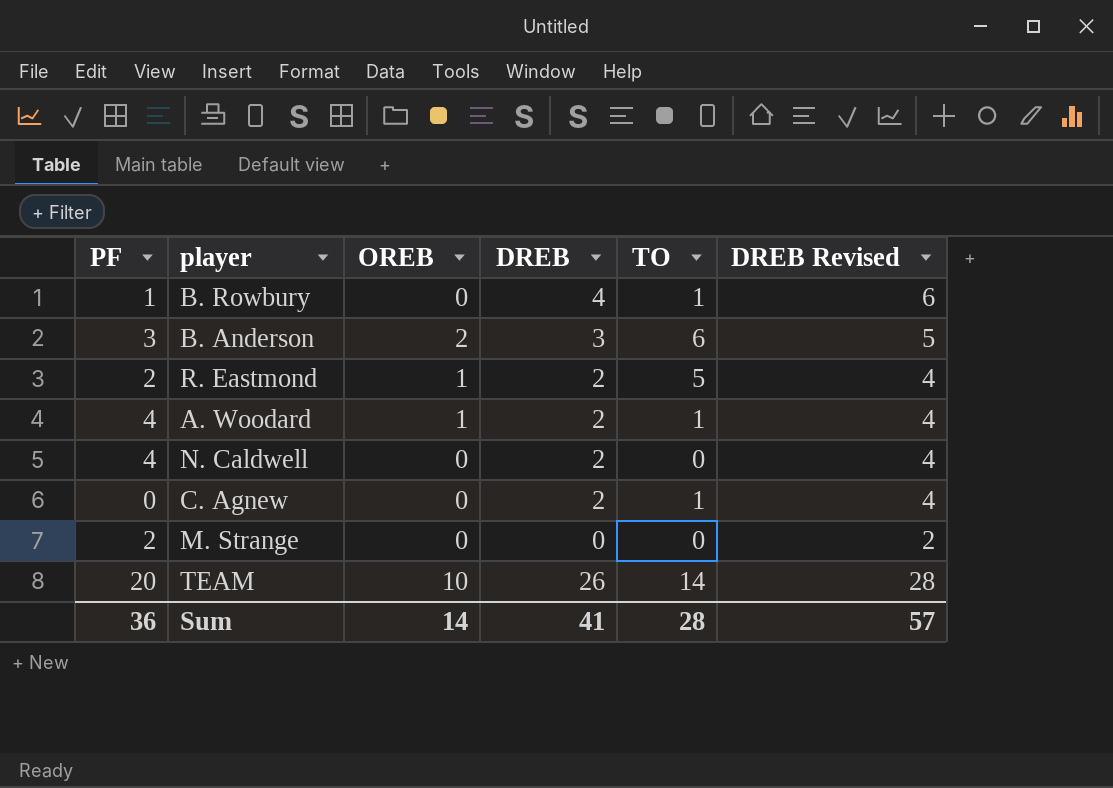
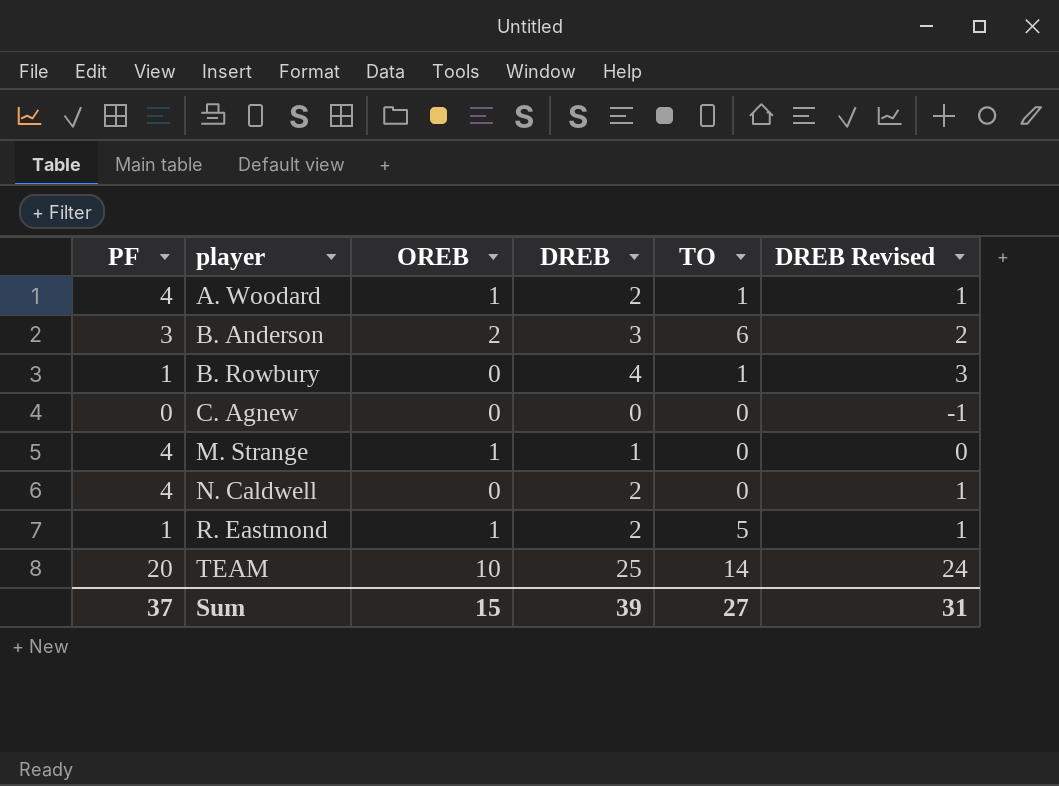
row order: none -> player ascending
column DREB Revised | formula: [DREB] + 2 -> [DREB] - 1
C. Agnew | DREB: 2 -> 0
C. Agnew | TO: 1 -> 0
M. Strange | PF: 2 -> 4
M. Strange | OREB: 0 -> 1
M. Strange | DREB: 0 -> 1
R. Eastmond | PF: 2 -> 1
TEAM | DREB: 26 -> 25
Sum | PF: 36 -> 37
Sum | OREB: 14 -> 15
Sum | DREB: 41 -> 39
Sum | TO: 28 -> 27
Sum | DREB Revised: 57 -> 31

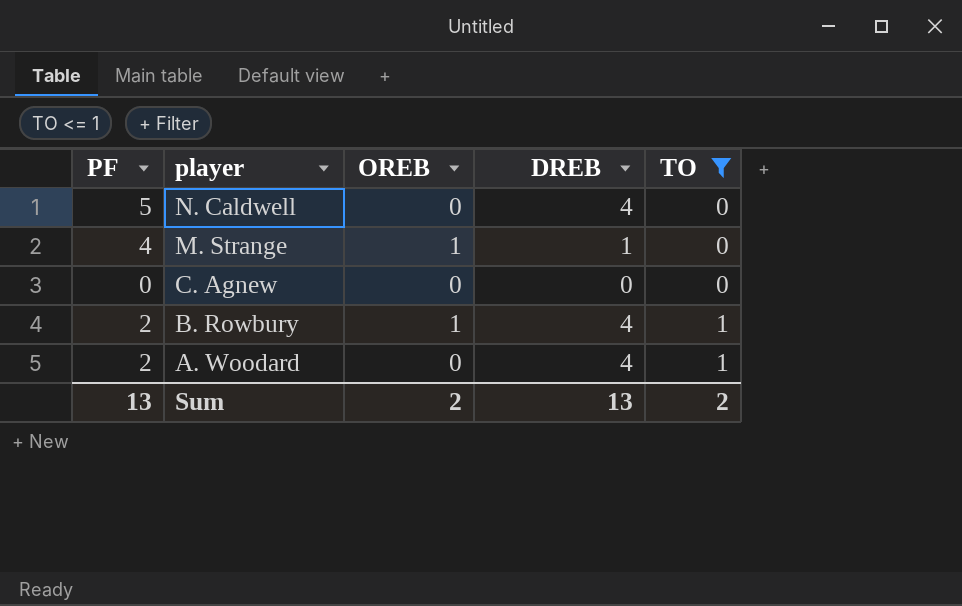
filter: none -> TO <= 1
row order: player ascending -> player descending
column DREB Revised | formula: [DREB] - 1 -> none
N. Caldwell | PF: 4 -> 5
N. Caldwell | DREB: 2 -> 4
B. Rowbury | PF: 1 -> 2
B. Rowbury | OREB: 0 -> 1
A. Woodard | PF: 4 -> 2
A. Woodard | OREB: 1 -> 0
A. Woodard | DREB: 2 -> 4
Sum | PF: 37 -> 13
Sum | OREB: 15 -> 2
Sum | DREB: 39 -> 13
Sum | TO: 27 -> 2

